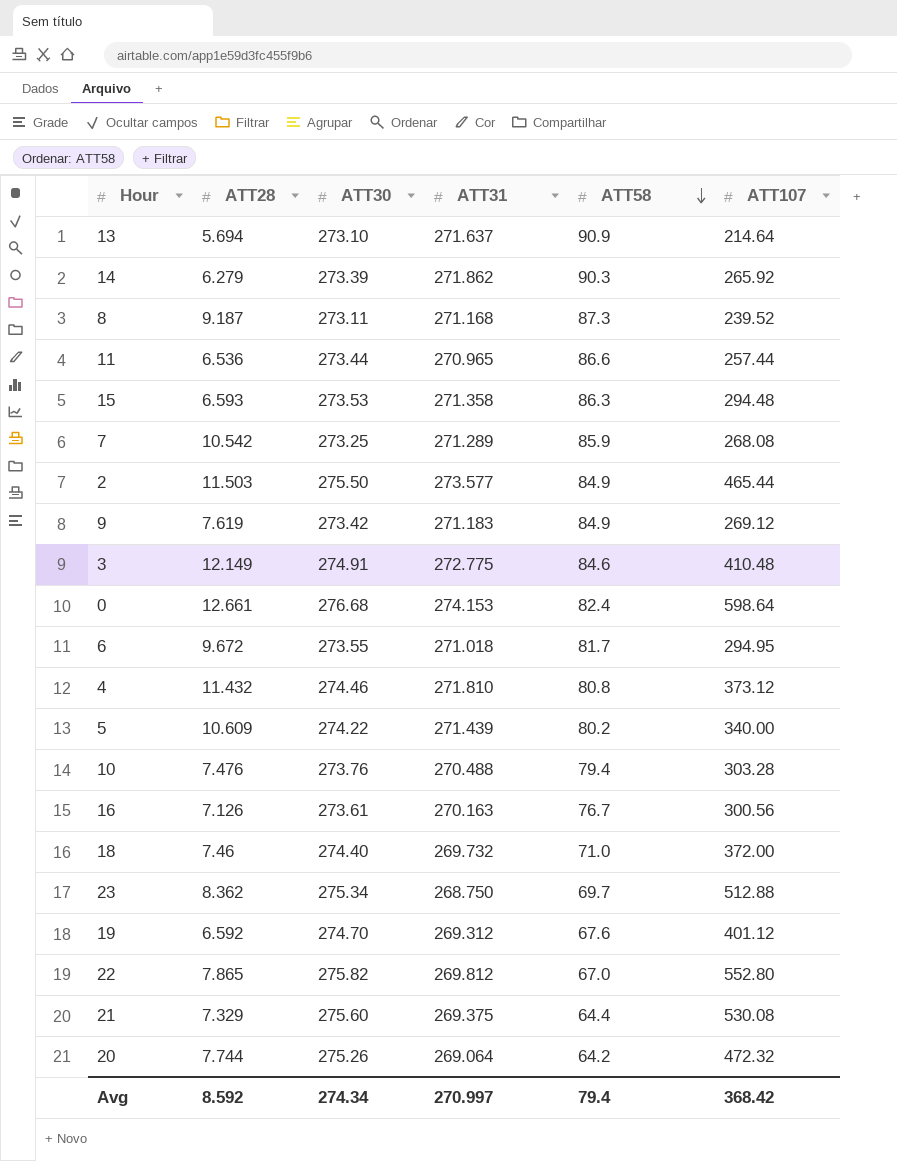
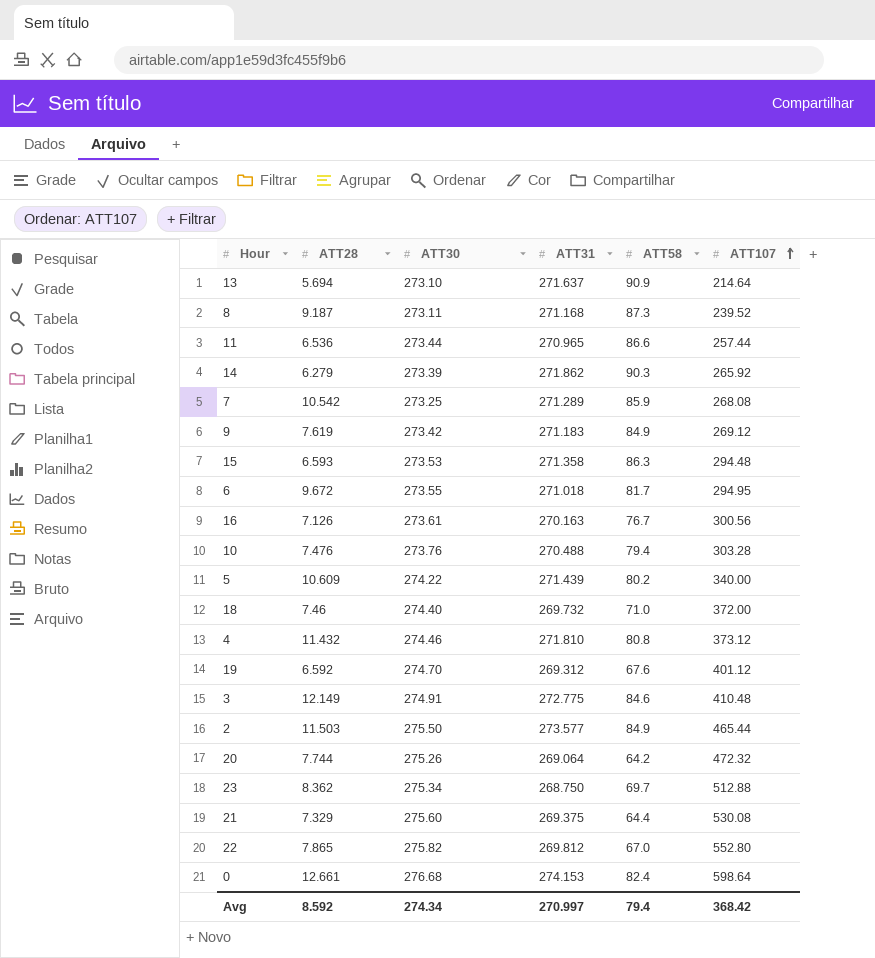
row order: ATT58 descending -> ATT107 ascending

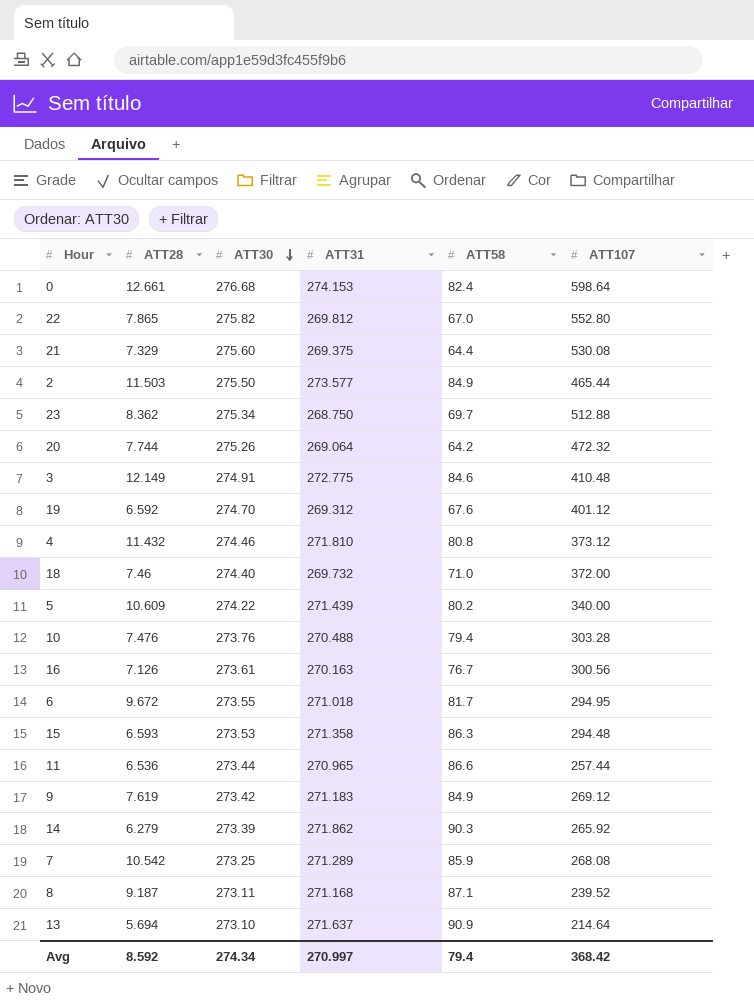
row order: ATT107 ascending -> ATT30 descending
8 | ATT58: 87.3 -> 87.1

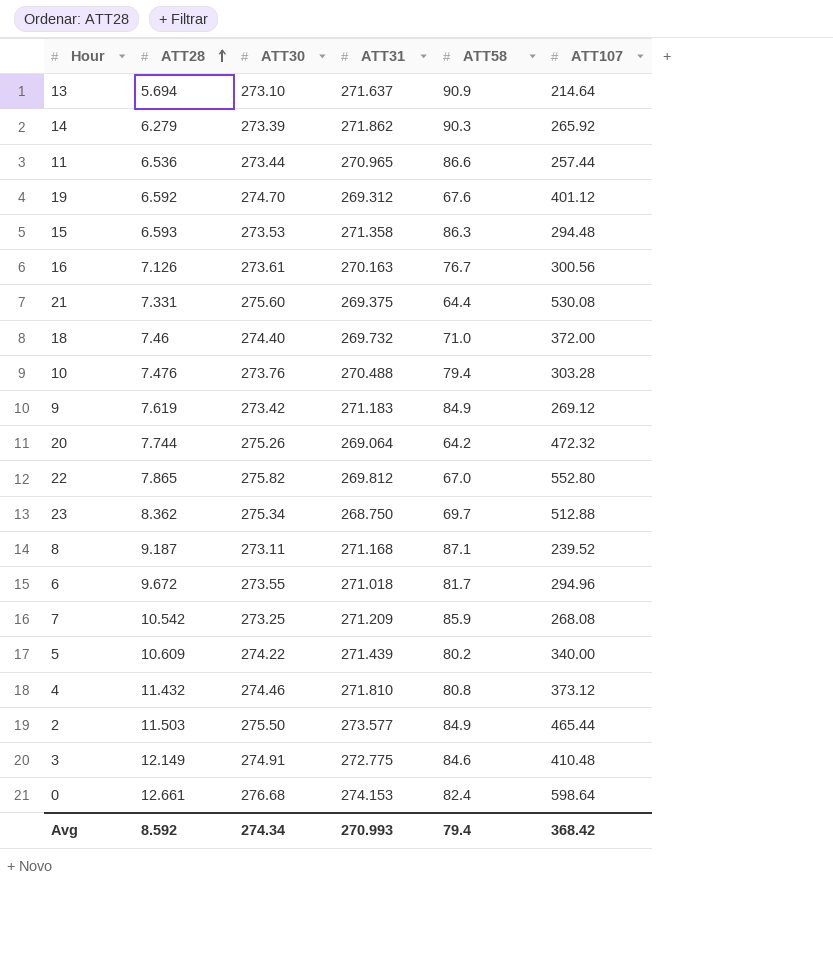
row order: ATT30 descending -> ATT28 ascending
21 | ATT28: 7.329 -> 7.331
6 | ATT107: 294.95 -> 294.96
7 | ATT31: 271.289 -> 271.209
Avg | ATT31: 270.997 -> 270.993

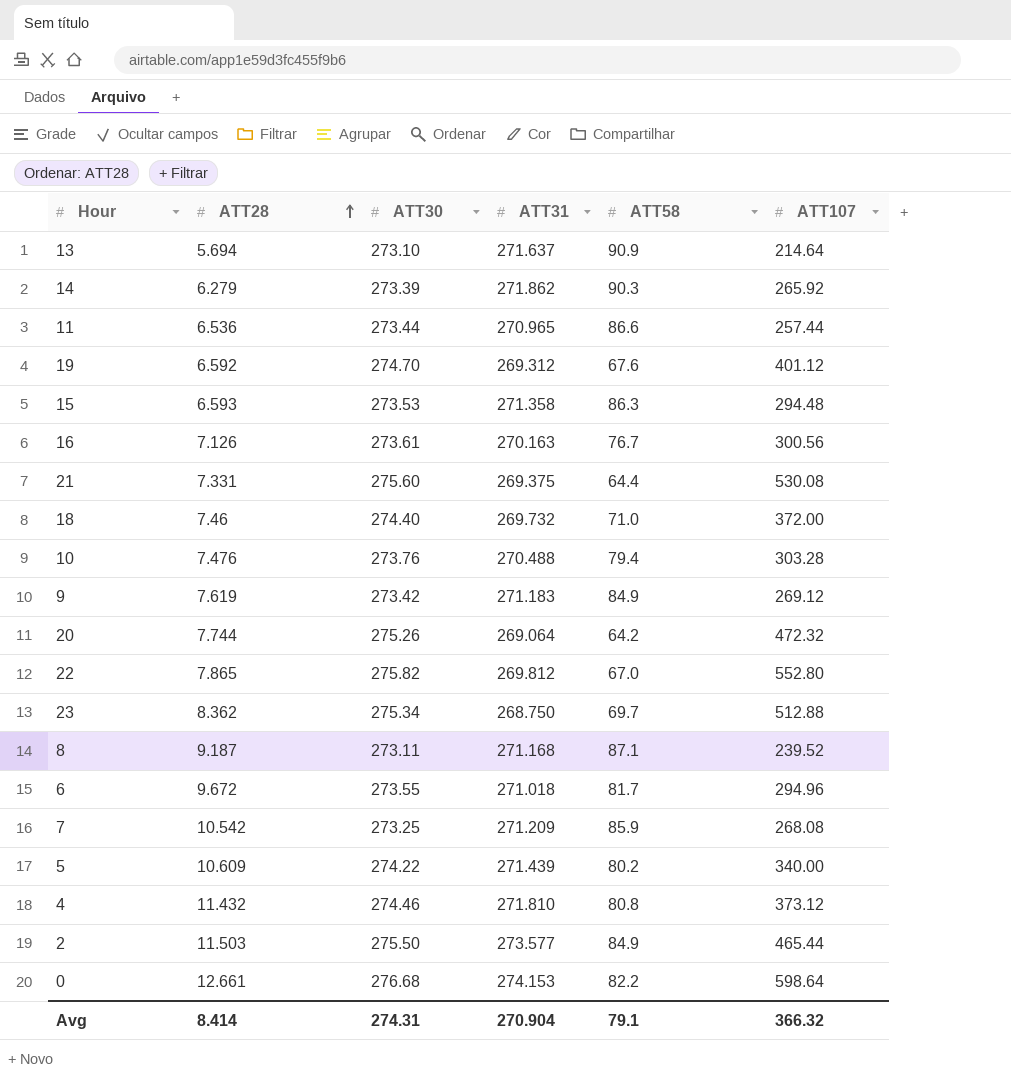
row 3: 12.149 | 274.91 | 272.775 | 84.6 | 410.48 -> none
0 | ATT58: 82.4 -> 82.2
Avg | ATT28: 8.592 -> 8.414
Avg | ATT30: 274.34 -> 274.31
Avg | ATT31: 270.993 -> 270.904
Avg | ATT58: 79.4 -> 79.1
Avg | ATT107: 368.42 -> 366.32

